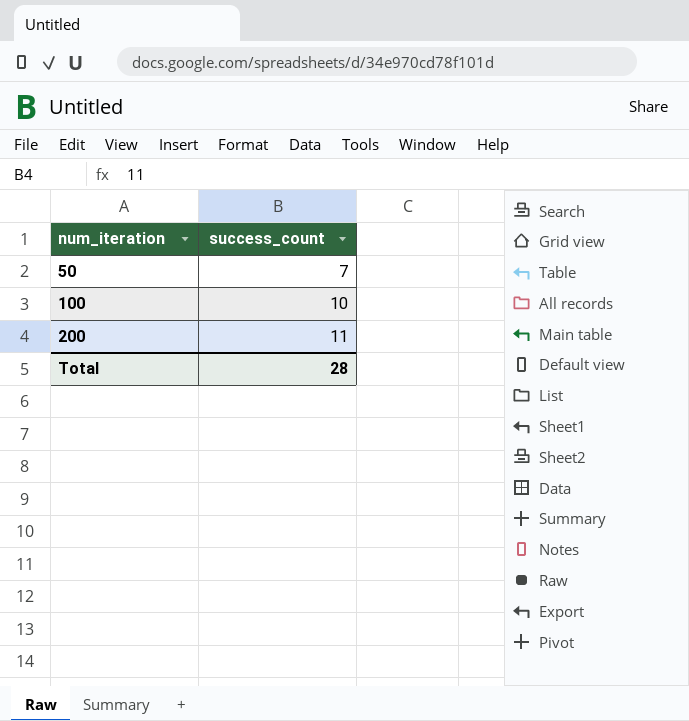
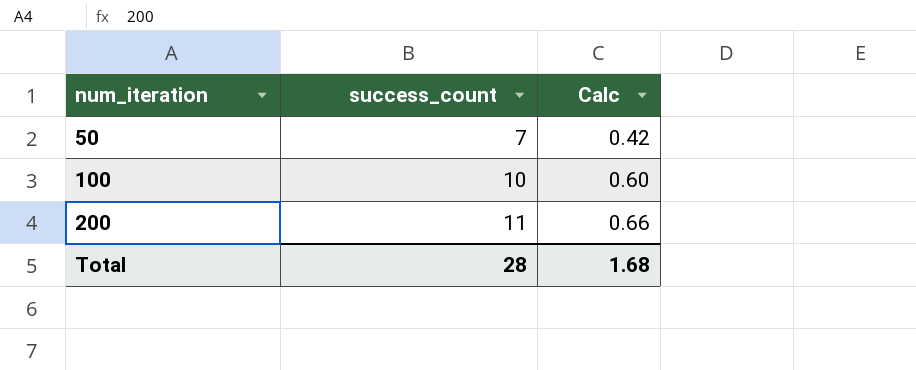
column Calc | formula: none -> [success_count] * 0.06

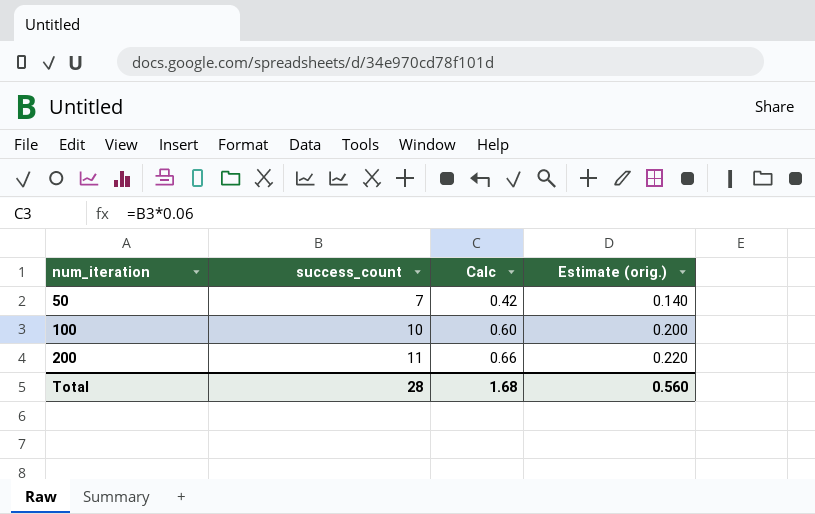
column Estimate (orig.) | formula: none -> [success_count] * 0.02

